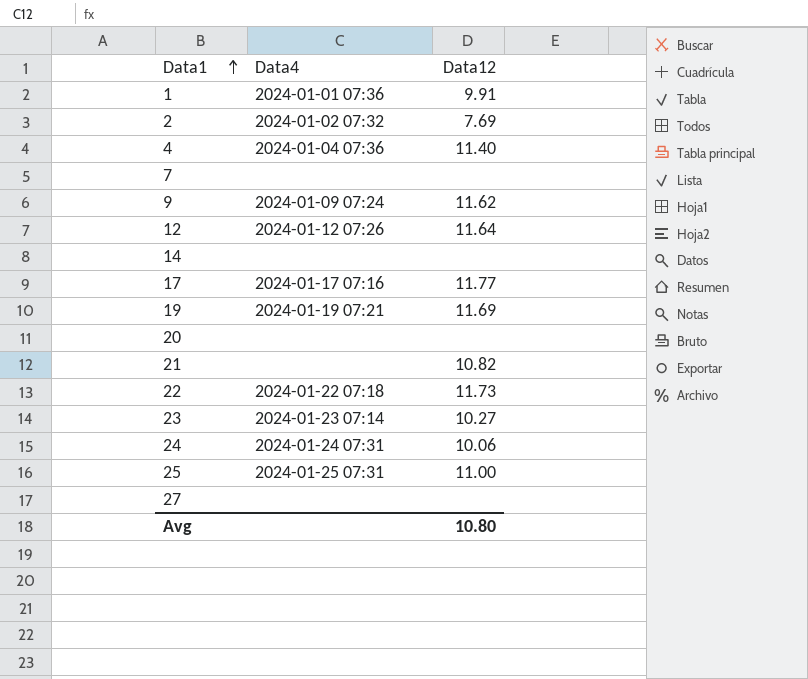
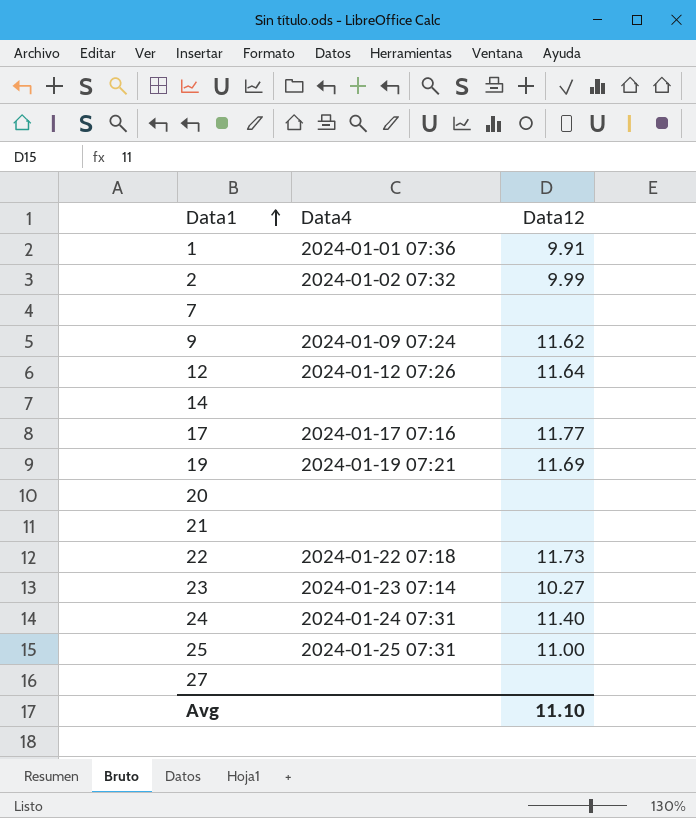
row 4: 2024-01-04 07:36 | 11.40 -> none
2 | Data12: 7.69 -> 9.99
21 | Data12: 10.82 -> none
24 | Data12: 10.06 -> 11.40
Avg | Data12: 10.80 -> 11.10

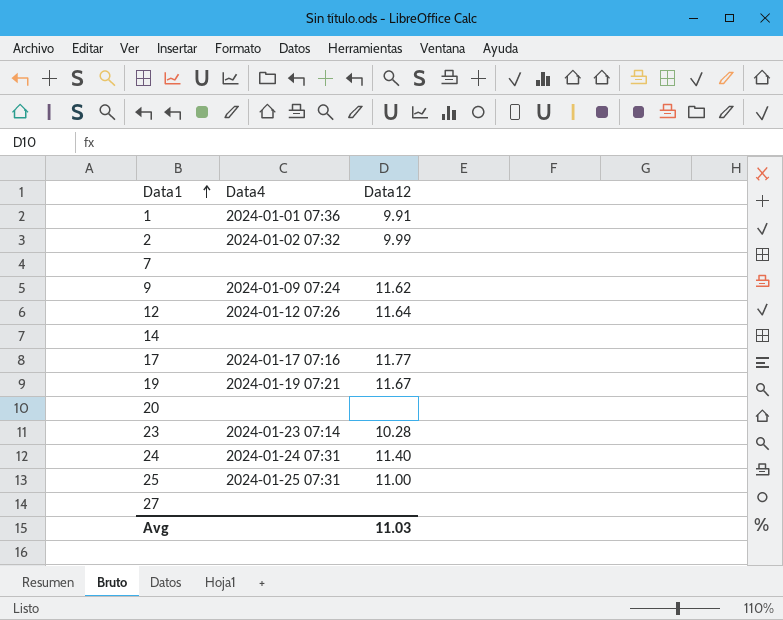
row 21: none | none -> none
row 22: 2024-01-22 07:18 | 11.73 -> none
19 | Data12: 11.69 -> 11.67
23 | Data12: 10.27 -> 10.28
Avg | Data12: 11.10 -> 11.03

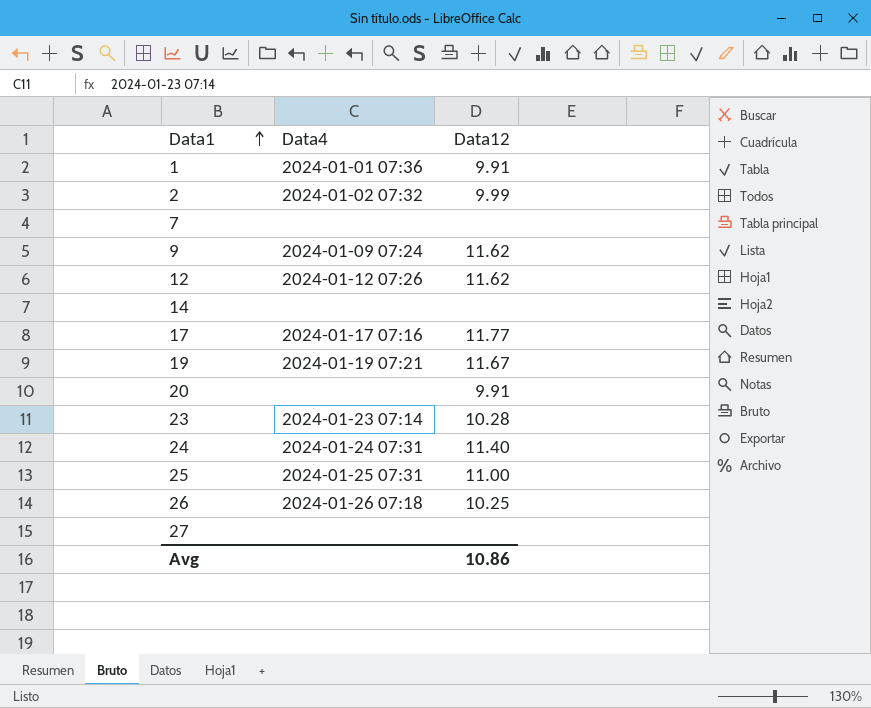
12 | Data12: 11.64 -> 11.62
20 | Data12: none -> 9.91
row 26: none -> 2024-01-26 07:18 | 10.25
Avg | Data12: 11.03 -> 10.86

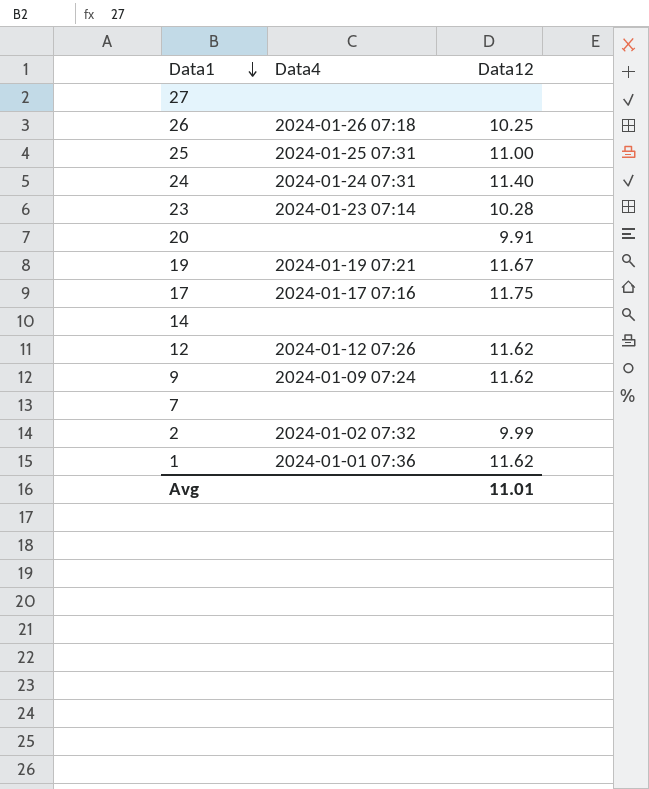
row order: Data1 ascending -> Data1 descending
17 | Data12: 11.77 -> 11.75
1 | Data12: 9.91 -> 11.62
Avg | Data12: 10.86 -> 11.01

